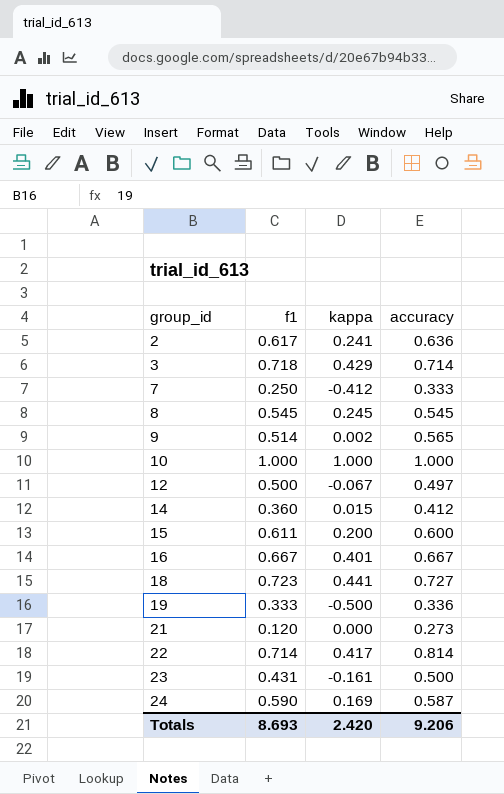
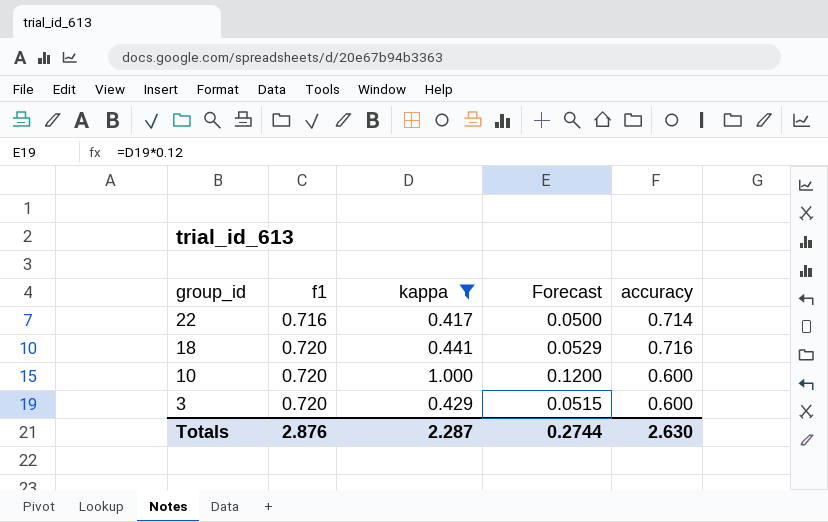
filter: none -> kappa >= 0.417
row order: group_id ascending -> group_id descending
column Forecast | formula: none -> [kappa] * 0.12
22 | f1: 0.714 -> 0.716
22 | accuracy: 0.814 -> 0.714
18 | f1: 0.723 -> 0.720
18 | accuracy: 0.727 -> 0.716
10 | f1: 1.000 -> 0.720
10 | accuracy: 1.000 -> 0.600
3 | f1: 0.718 -> 0.720
3 | accuracy: 0.714 -> 0.600
Totals | f1: 8.693 -> 2.876
Totals | kappa: 2.420 -> 2.287
Totals | accuracy: 9.206 -> 2.630

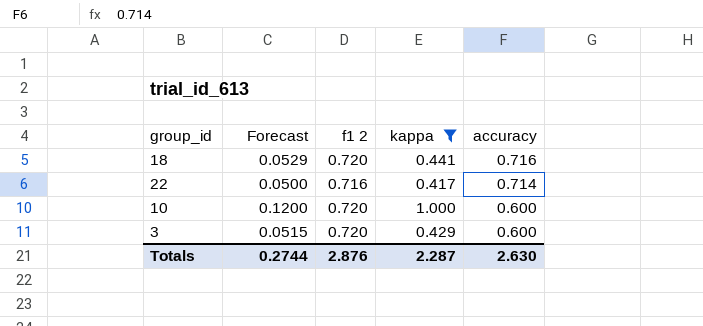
row order: group_id descending -> accuracy descending
column Forecast | position: 4 -> 2
column name: f1 -> f1 2

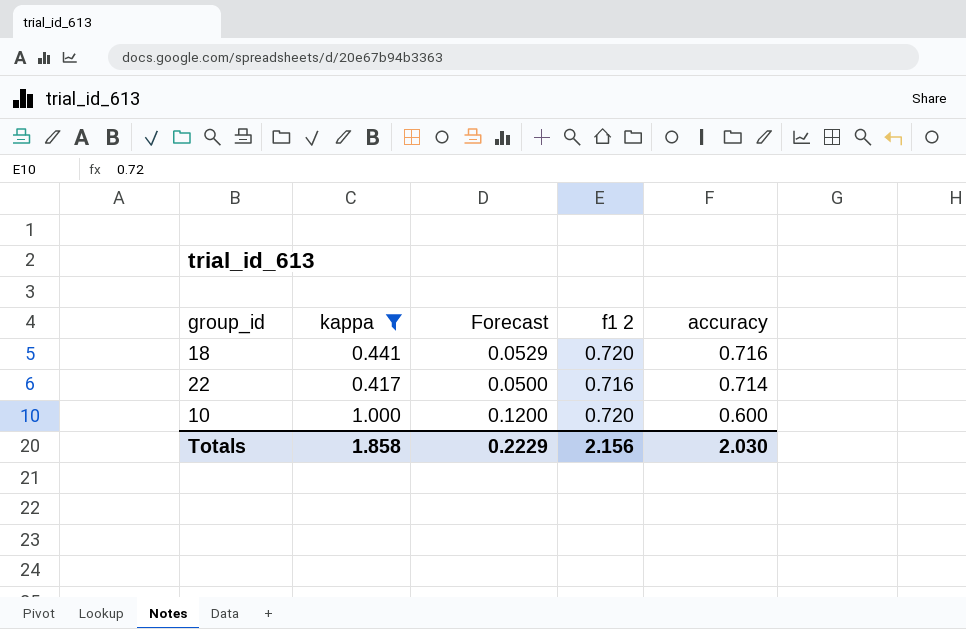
column kappa | position: 4 -> 2
row 3: 0.0515 | 0.720 | 0.429 | 0.600 -> none
Totals | kappa: 2.287 -> 1.858
Totals | Forecast: 0.2744 -> 0.2229
Totals | f1 2: 2.876 -> 2.156
Totals | accuracy: 2.630 -> 2.030

